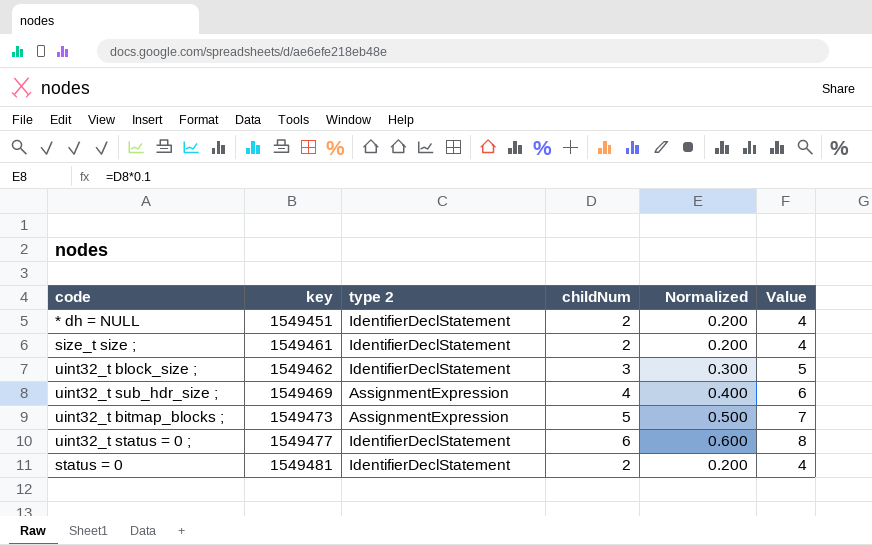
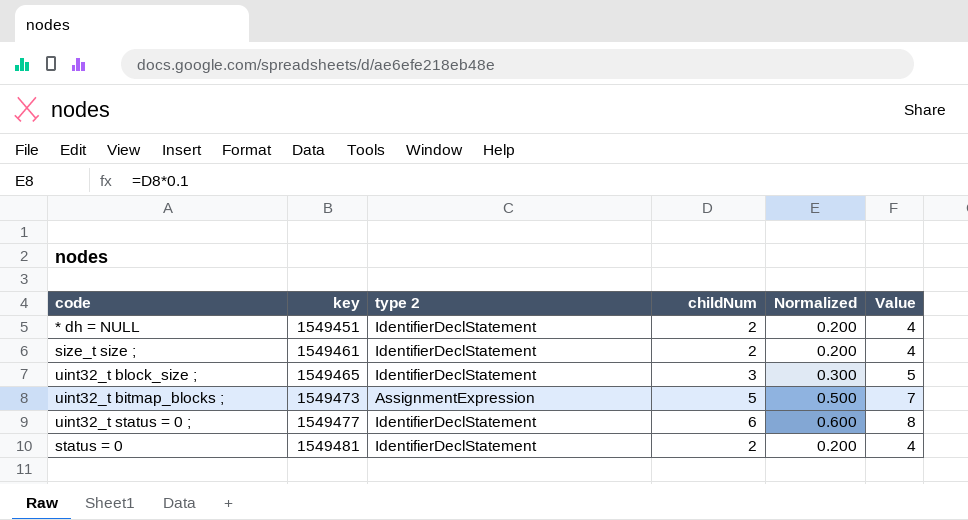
row uint32_t sub_hdr_size ;: 1549469 | AssignmentExpression | 4 | 0.400 | 6 -> none
uint32_t block_size ; | key: 1549462 -> 1549465

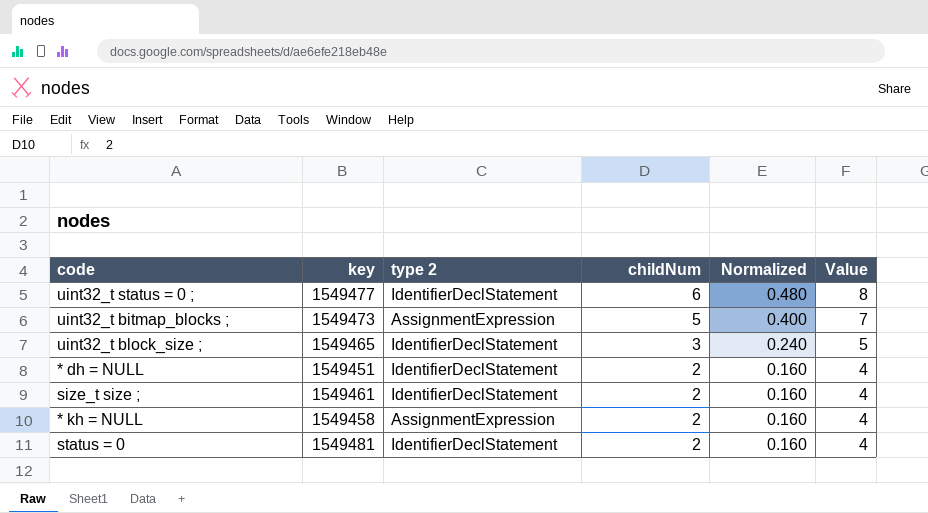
row order: key ascending -> childNum descending
column Normalized | formula: [childNum] * 0.1 -> [childNum] * 0.08
row * kh = NULL: none -> 1549458 | AssignmentExpression | 2 | 0.160 | 4

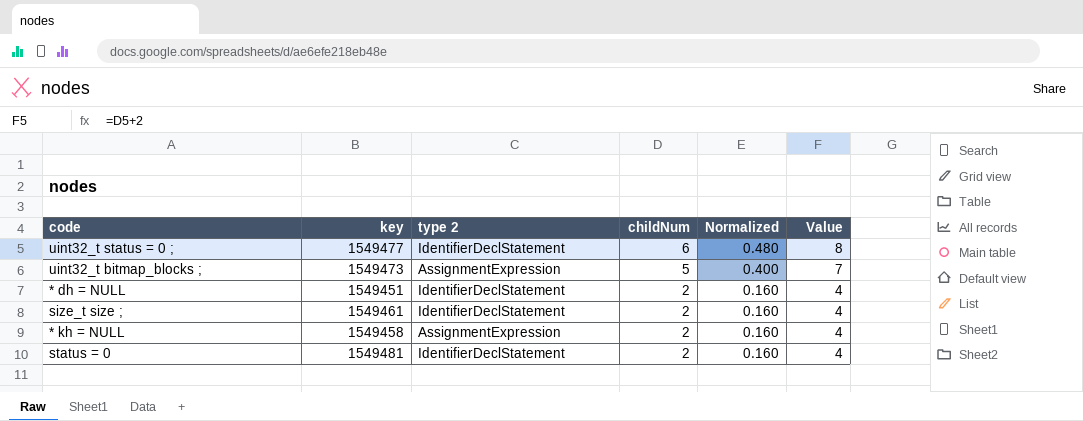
row uint32_t block_size ;: 1549465 | IdentifierDeclStatement | 3 | 0.240 | 5 -> none

